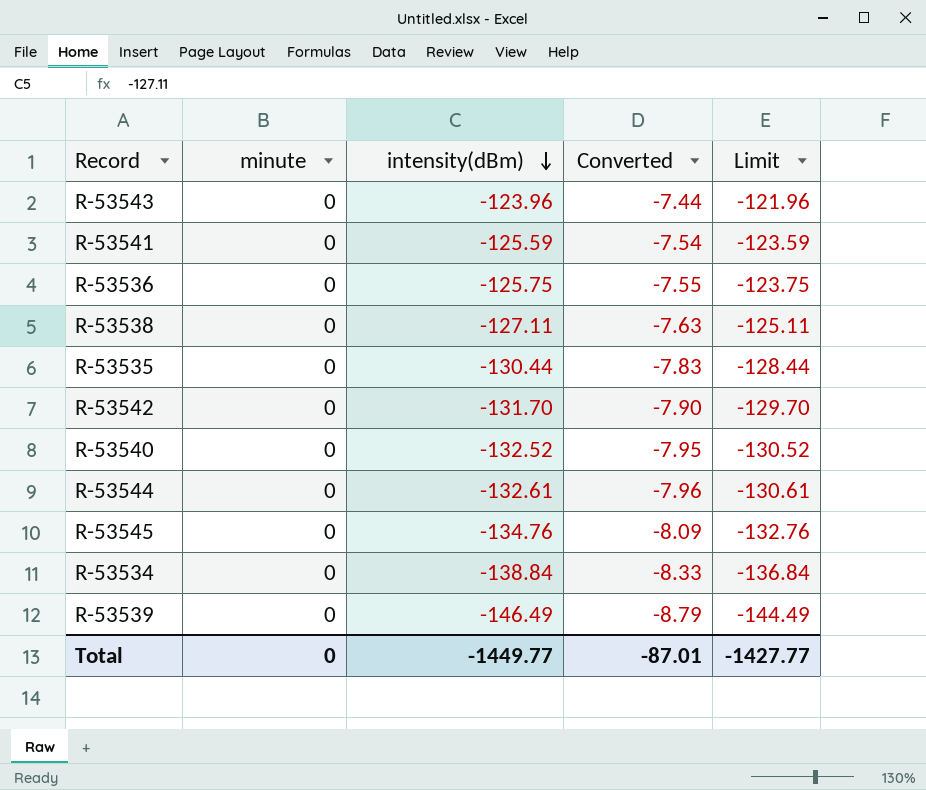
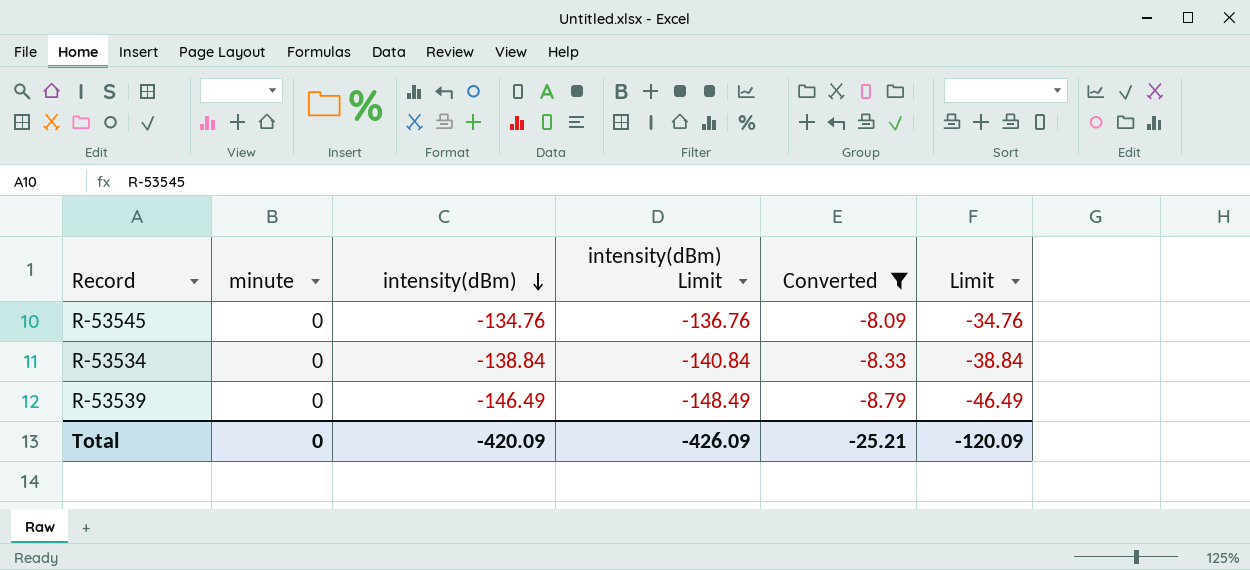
filter: none -> Converted <= -8.09
column intensity(dBm) Limit | formula: none -> [intensity(dBm)] - 2
column Limit | formula: [intensity(dBm)] + 2 -> [intensity(dBm)] + 100
Total | intensity(dBm): -1449.77 -> -420.09
Total | Converted: -87.01 -> -25.21
Total | Limit: -1427.77 -> -120.09

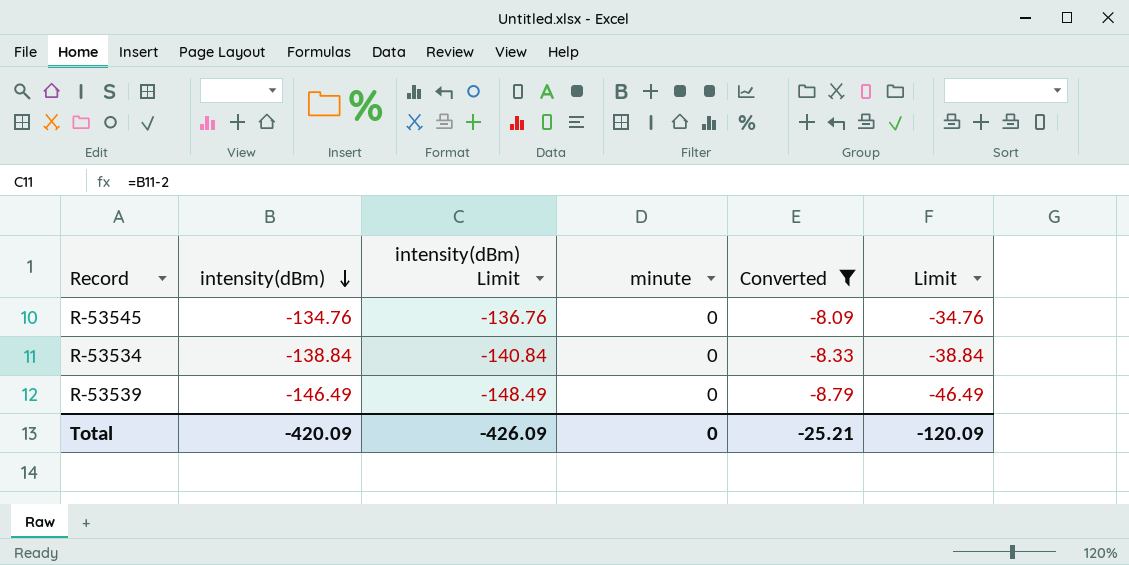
column minute | position: 2 -> 4

